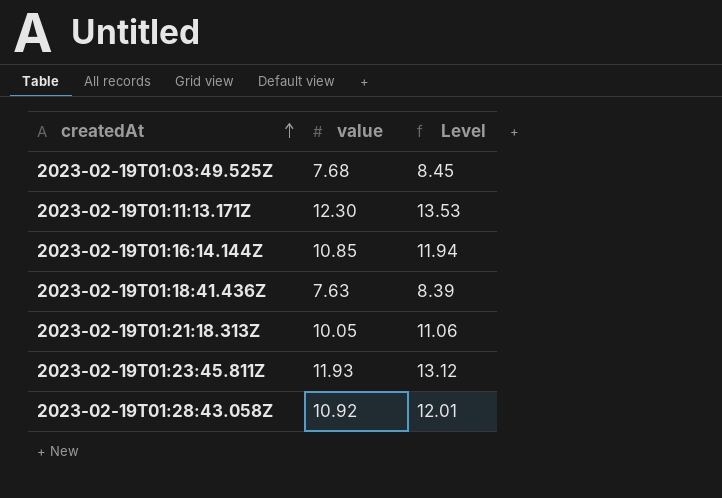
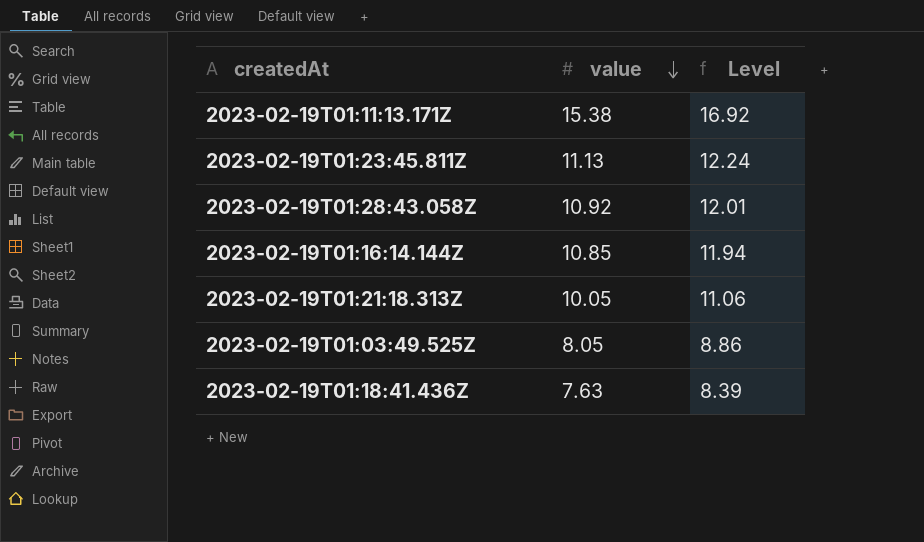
row order: createdAt ascending -> value descending
2023-02-19T01:11:13.171Z | value: 12.30 -> 15.38
2023-02-19T01:11:13.171Z | Level: 13.53 -> 16.92
2023-02-19T01:23:45.811Z | value: 11.93 -> 11.13
2023-02-19T01:23:45.811Z | Level: 13.12 -> 12.24
2023-02-19T01:03:49.525Z | value: 7.68 -> 8.05
2023-02-19T01:03:49.525Z | Level: 8.45 -> 8.86

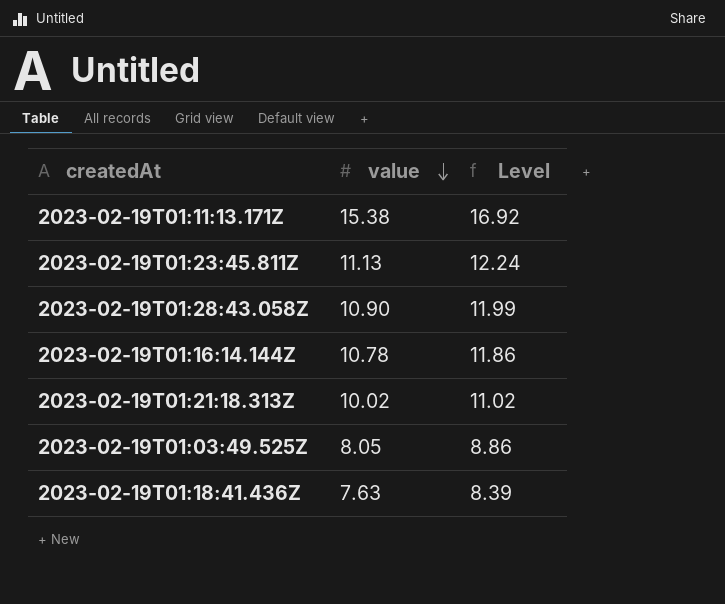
2023-02-19T01:28:43.058Z | value: 10.92 -> 10.90
2023-02-19T01:28:43.058Z | Level: 12.01 -> 11.99
2023-02-19T01:16:14.144Z | value: 10.85 -> 10.78
2023-02-19T01:16:14.144Z | Level: 11.94 -> 11.86
2023-02-19T01:21:18.313Z | value: 10.05 -> 10.02
2023-02-19T01:21:18.313Z | Level: 11.06 -> 11.02

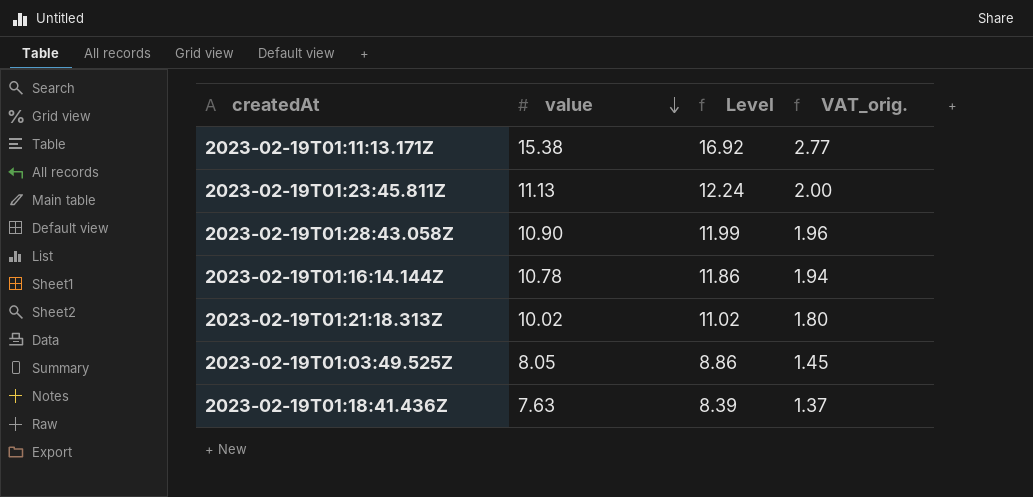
column VAT_orig. | formula: none -> [value] * 0.18

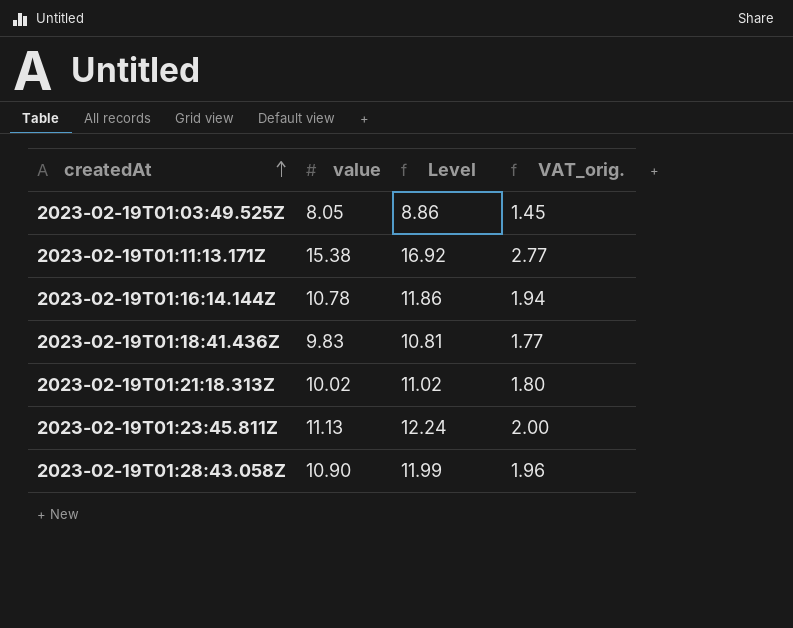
row order: value descending -> createdAt ascending
2023-02-19T01:18:41.436Z | value: 7.63 -> 9.83
2023-02-19T01:18:41.436Z | Level: 8.39 -> 10.81
2023-02-19T01:18:41.436Z | VAT_orig.: 1.37 -> 1.77

